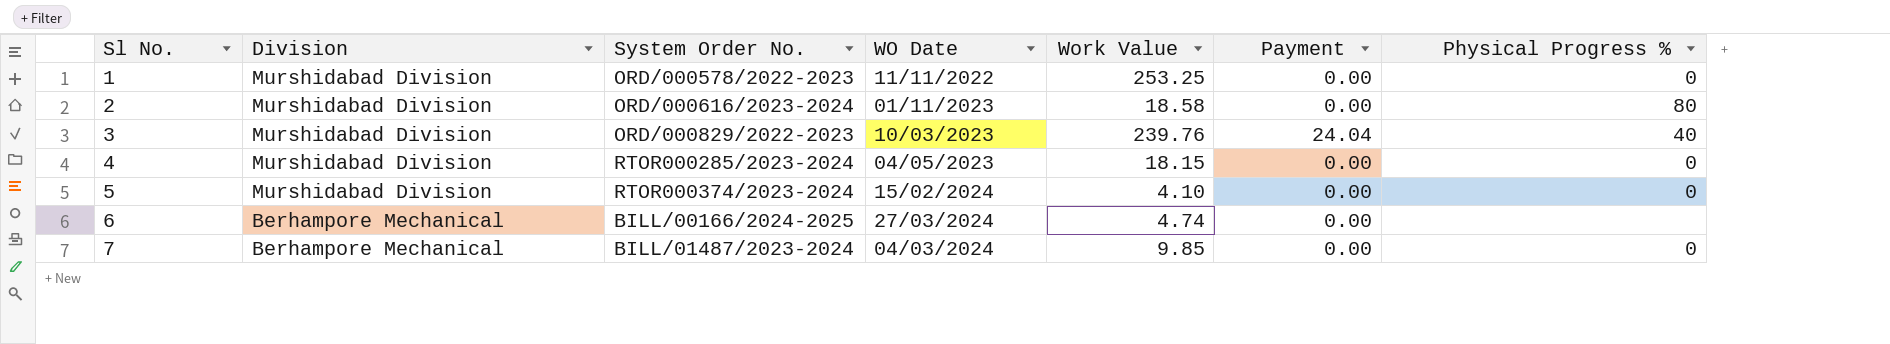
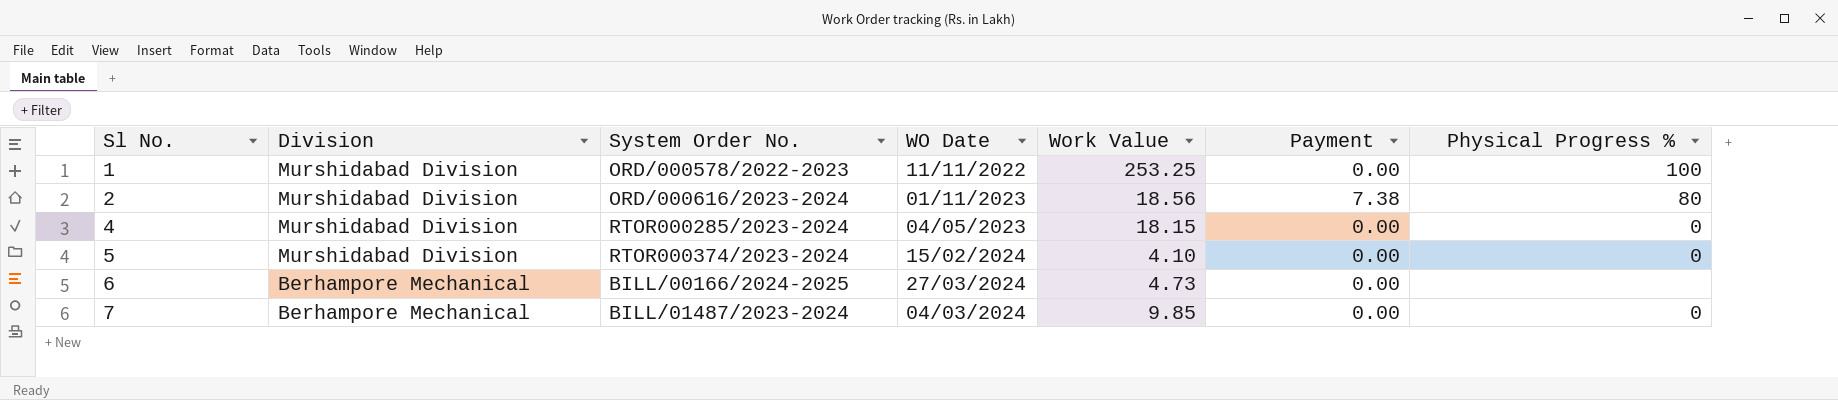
row 3: Murshidabad Division | ORD/000829/2022-2023 | 10/03/2023 | 239.76 | 24.04 | 40 -> none
1 | Physical Progress %: 0 -> 100
2 | Work Value: 18.58 -> 18.56
2 | Payment: 0.00 -> 7.38
6 | Work Value: 4.74 -> 4.73

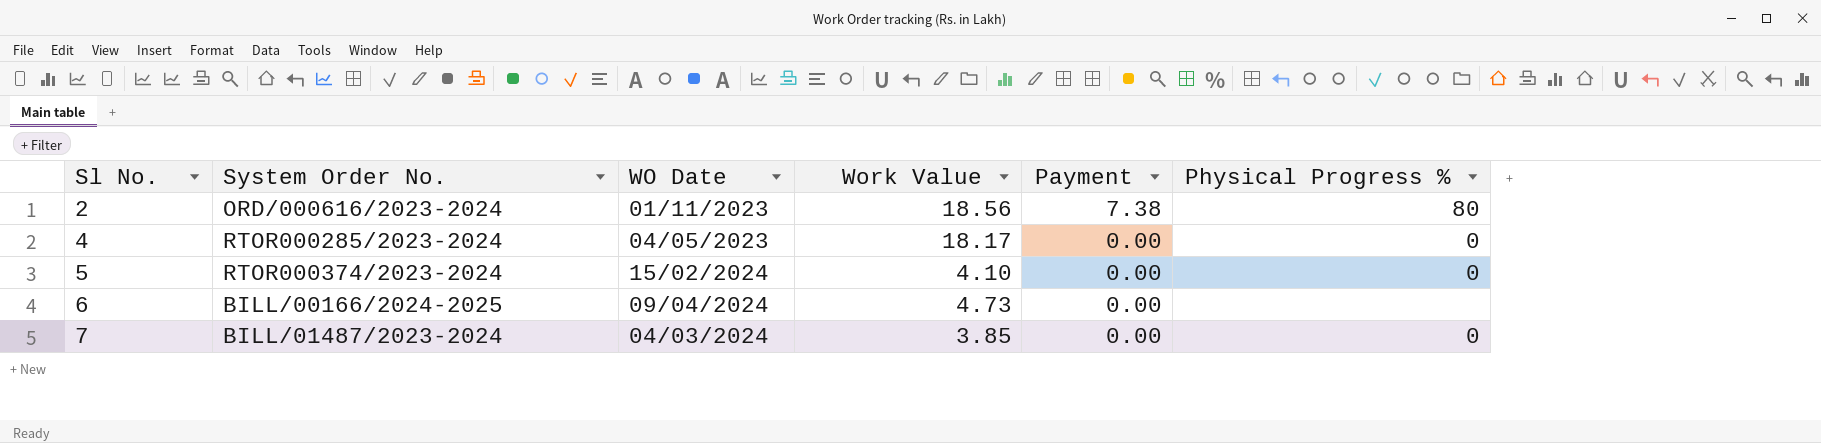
column Division | position: 2 -> none
row 1: Murshidabad Division | ORD/000578/2022-2023 | 11/11/2022 | 253.25 | 0.00 | 100 -> none
4 | Work Value: 18.15 -> 18.17
6 | WO Date: 27/03/2024 -> 09/04/2024
7 | Work Value: 9.85 -> 3.85

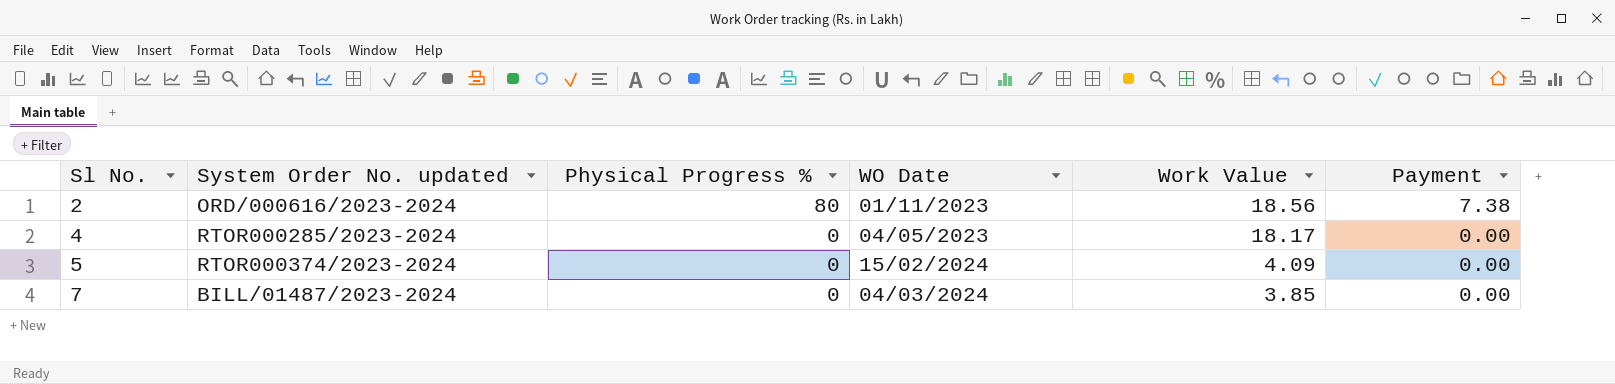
column name: System Order No. -> System Order No. updated
column Physical Progress % | position: 6 -> 3
row 6: BILL/00166/2024-2025 | 09/04/2024 | 4.73 | 0.00 | none -> none
5 | Work Value: 4.10 -> 4.09

